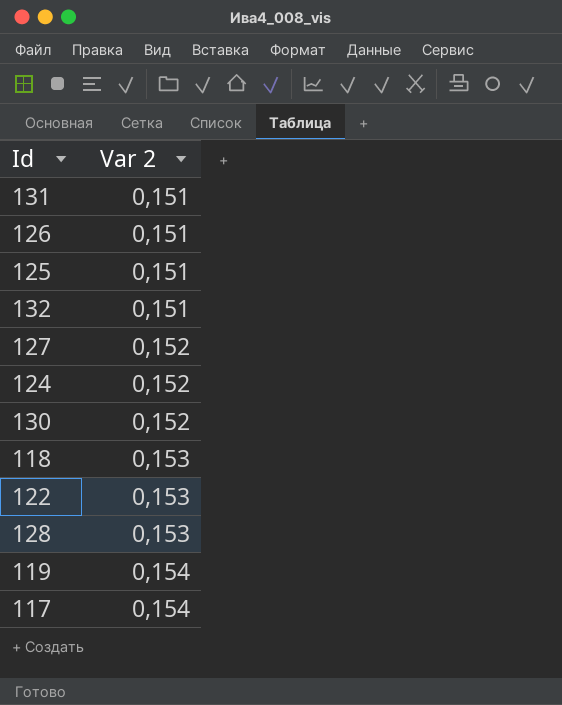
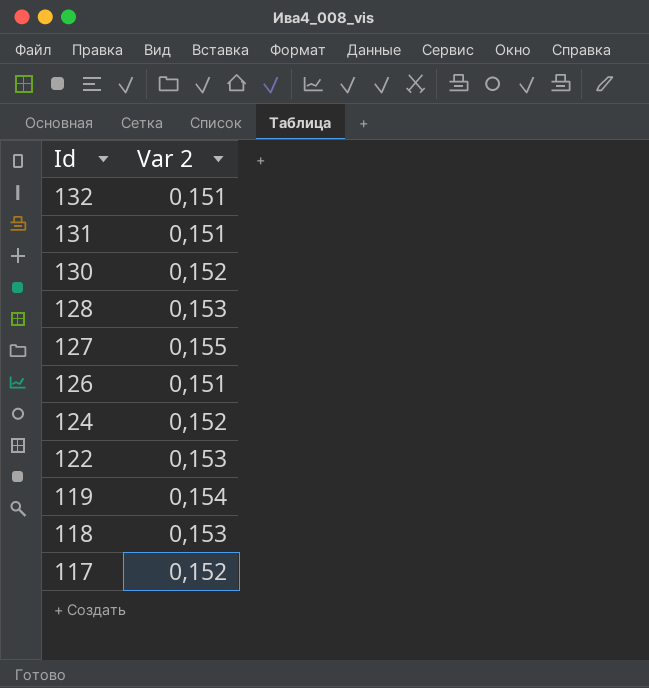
row order: Var 2 ascending -> Id descending
row 125: 0,151 -> none
127 | Var 2: 0,152 -> 0,155
117 | Var 2: 0,154 -> 0,152

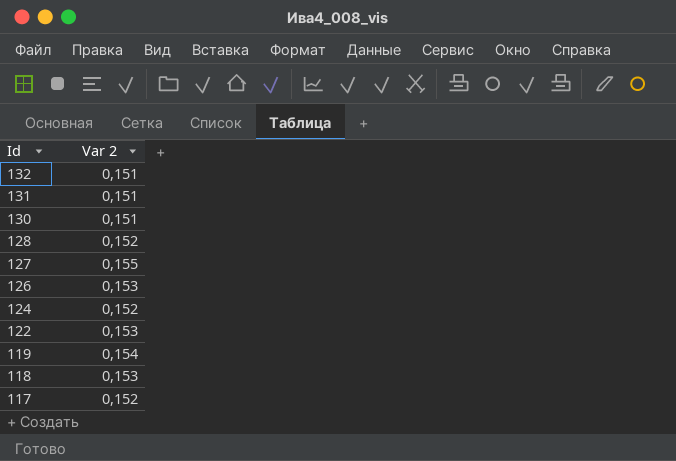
130 | Var 2: 0,152 -> 0,151
128 | Var 2: 0,153 -> 0,152
126 | Var 2: 0,151 -> 0,153

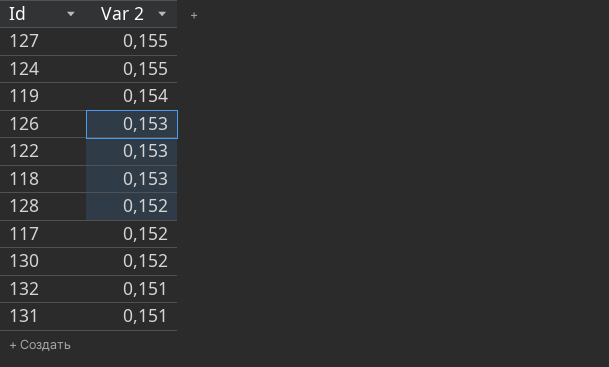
row order: Id descending -> Var 2 descending
124 | Var 2: 0,152 -> 0,155
130 | Var 2: 0,151 -> 0,152

